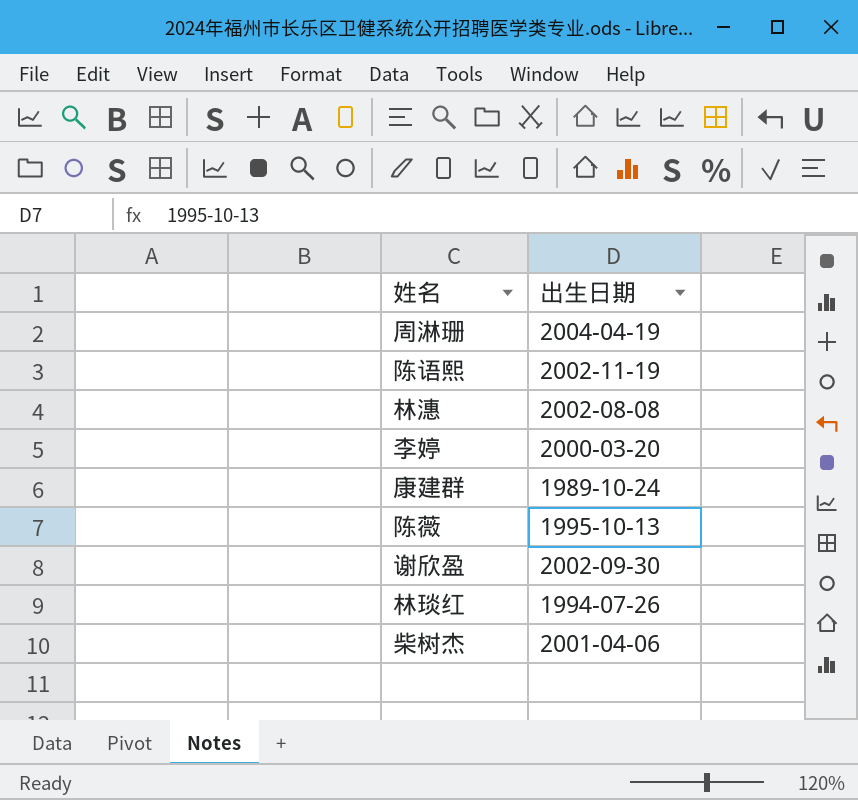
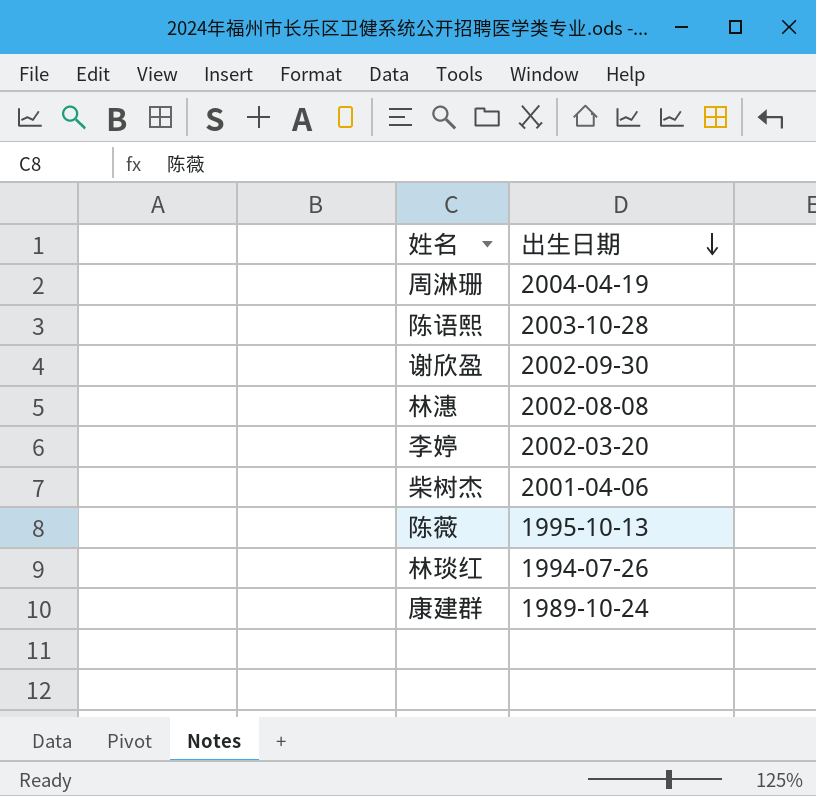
row order: none -> 出生日期 descending
陈语熙 | 出生日期: 2002-11-19 -> 2003-10-28
李婷 | 出生日期: 2000-03-20 -> 2002-03-20

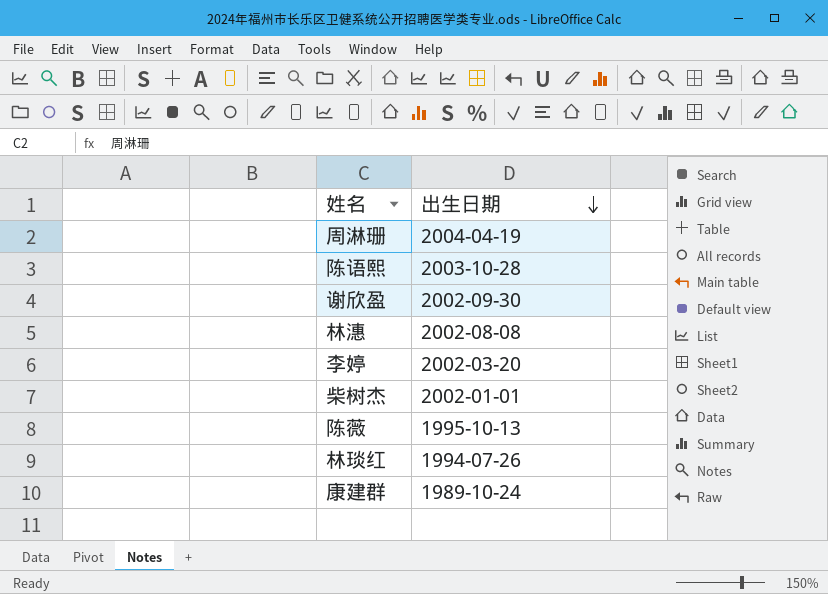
柴树杰 | 出生日期: 2001-04-06 -> 2002-01-01

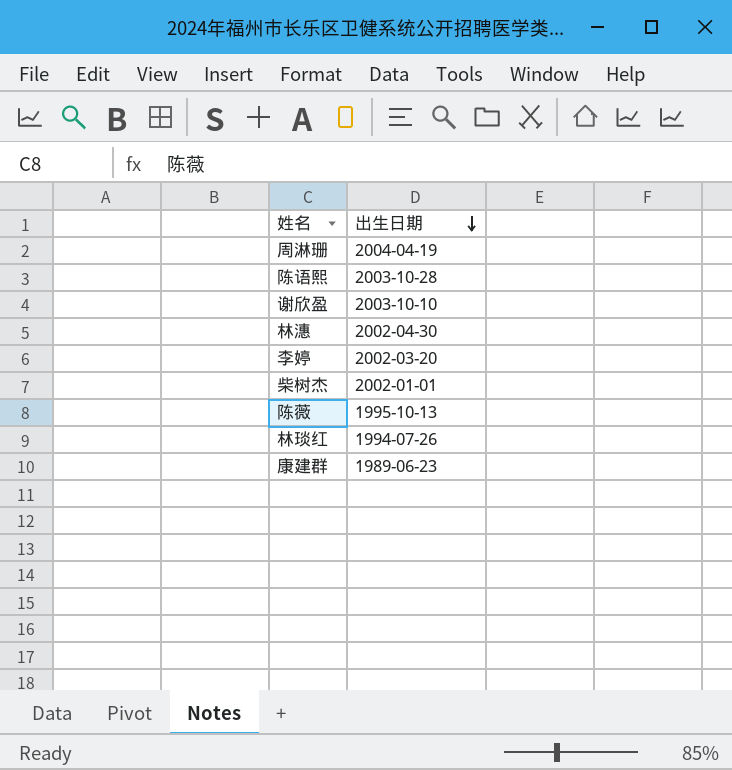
谢欣盈 | 出生日期: 2002-09-30 -> 2003-10-10
林潓 | 出生日期: 2002-08-08 -> 2002-04-30
康建群 | 出生日期: 1989-10-24 -> 1989-06-23

